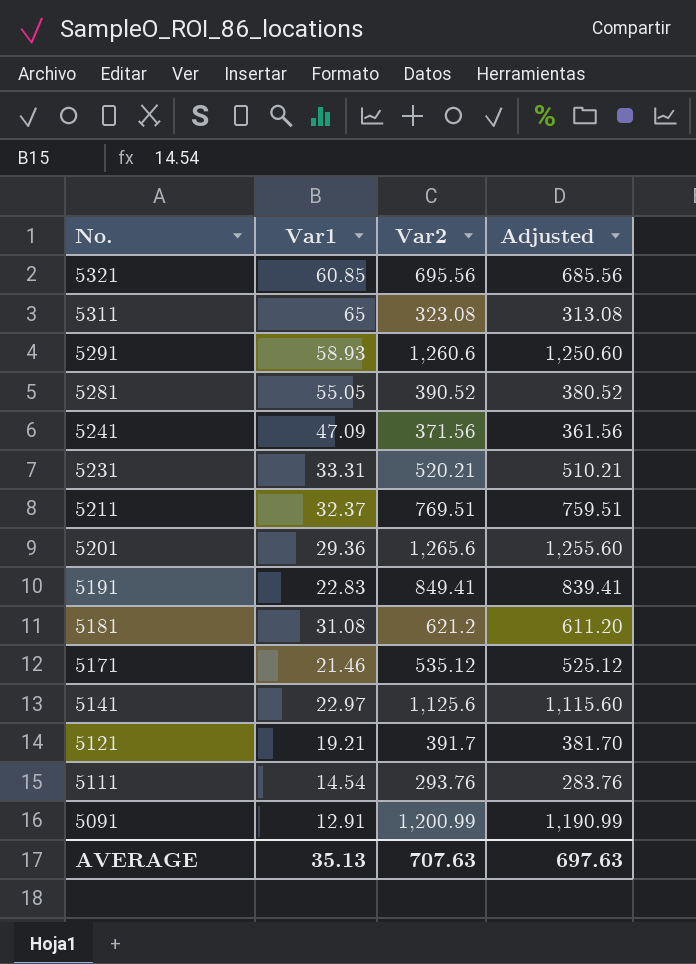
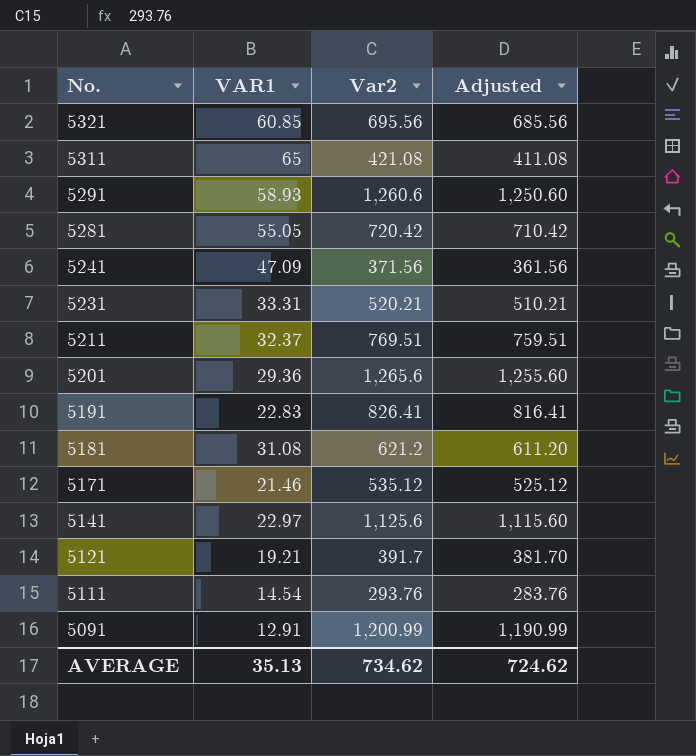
column name: Var1 -> VAR1
5311 | Var2: 323.08 -> 421.08
5311 | Adjusted: 313.08 -> 411.08
5281 | Var2: 390.52 -> 720.42
5281 | Adjusted: 380.52 -> 710.42
5191 | Var2: 849.41 -> 826.41
5191 | Adjusted: 839.41 -> 816.41
AVERAGE | Var2: 707.63 -> 734.62
AVERAGE | Adjusted: 697.63 -> 724.62

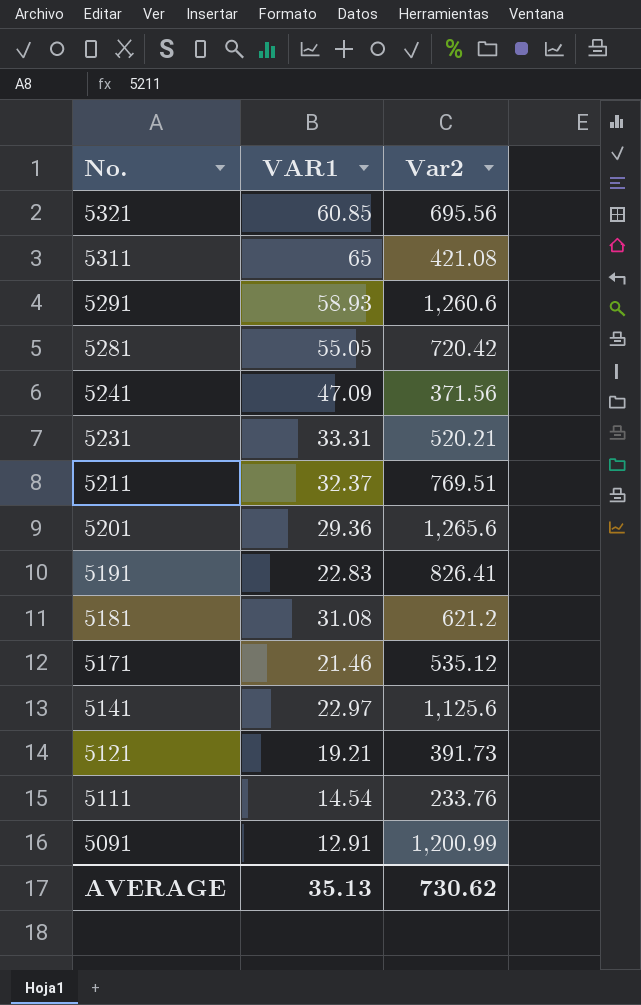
column Adjusted | formula: [Var2] - 10 -> none
5121 | Var2: 391.7 -> 391.73
5111 | Var2: 293.76 -> 233.76
AVERAGE | Var2: 734.62 -> 730.62

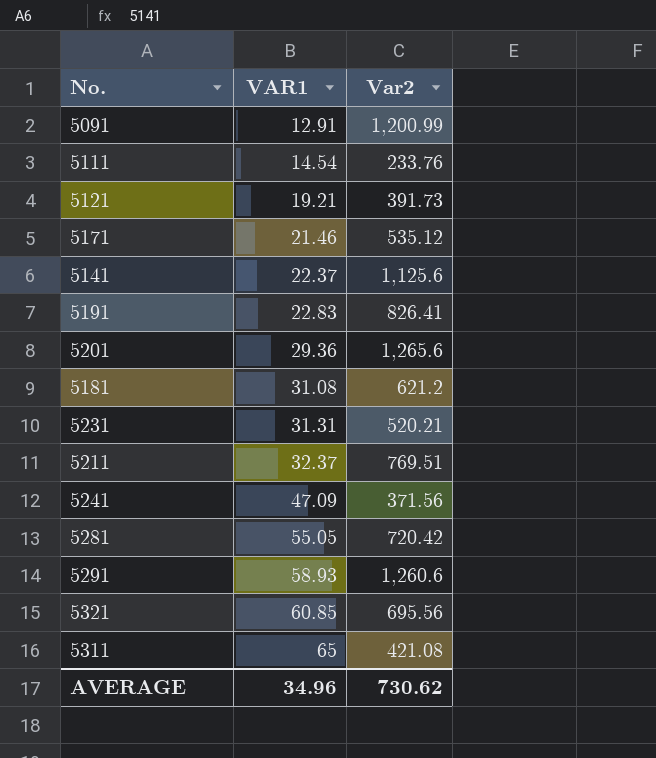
row order: No. descending -> VAR1 ascending
5141 | VAR1: 22.97 -> 22.37
5231 | VAR1: 33.31 -> 31.31
AVERAGE | VAR1: 35.13 -> 34.96

